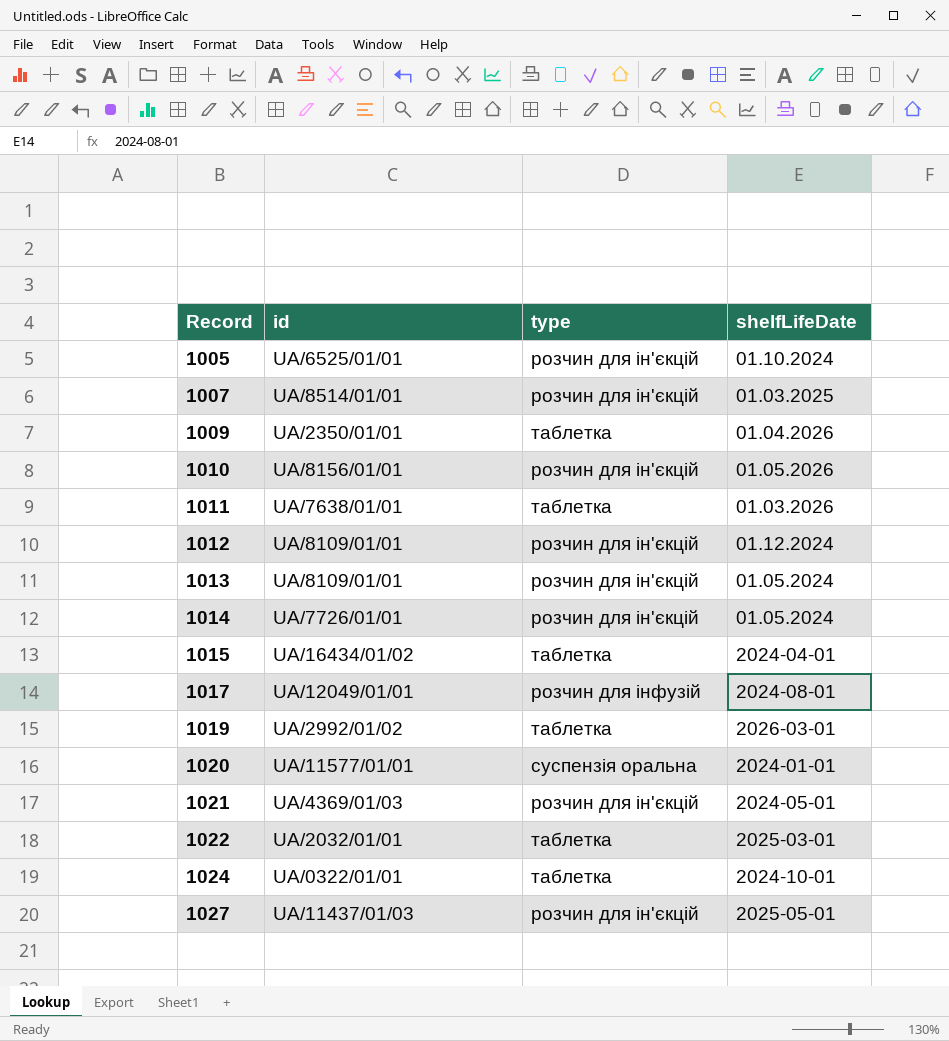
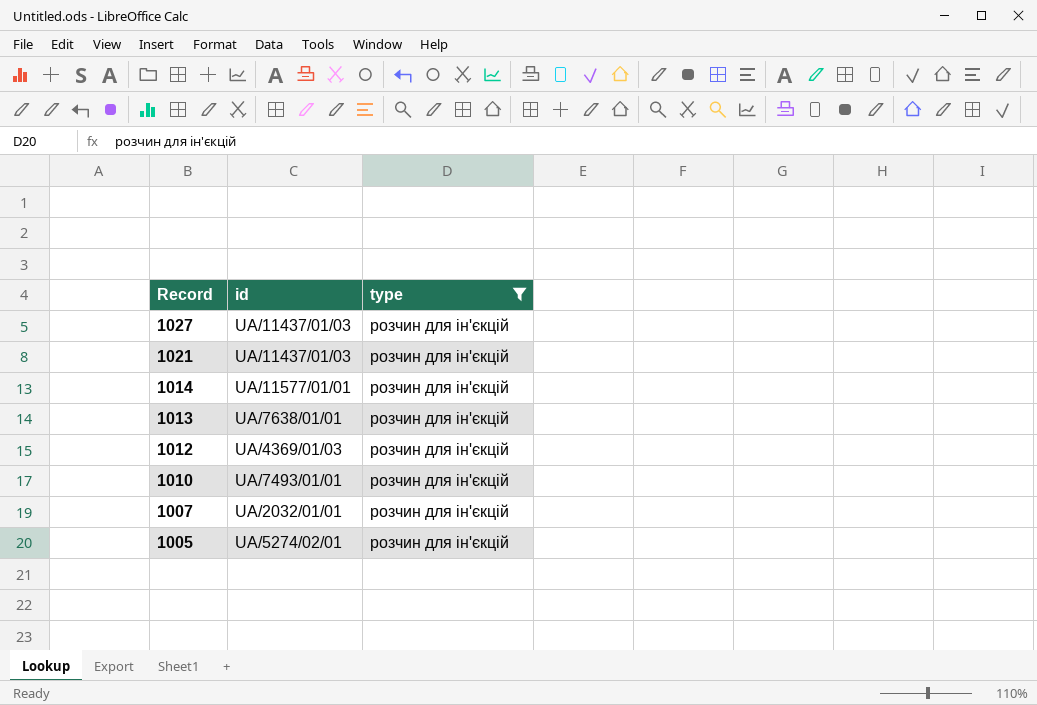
filter: none -> type = розчин для ін'єкцій
row order: Record ascending -> Record descending
column shelfLifeDate | position: 4 -> none
1021 | id: UA/4369/01/03 -> UA/11437/01/03
1014 | id: UA/7726/01/01 -> UA/11577/01/01
1013 | id: UA/8109/01/01 -> UA/7638/01/01
1012 | id: UA/8109/01/01 -> UA/4369/01/03
1010 | id: UA/8156/01/01 -> UA/7493/01/01
1007 | id: UA/8514/01/01 -> UA/2032/01/01
1005 | id: UA/6525/01/01 -> UA/5274/02/01

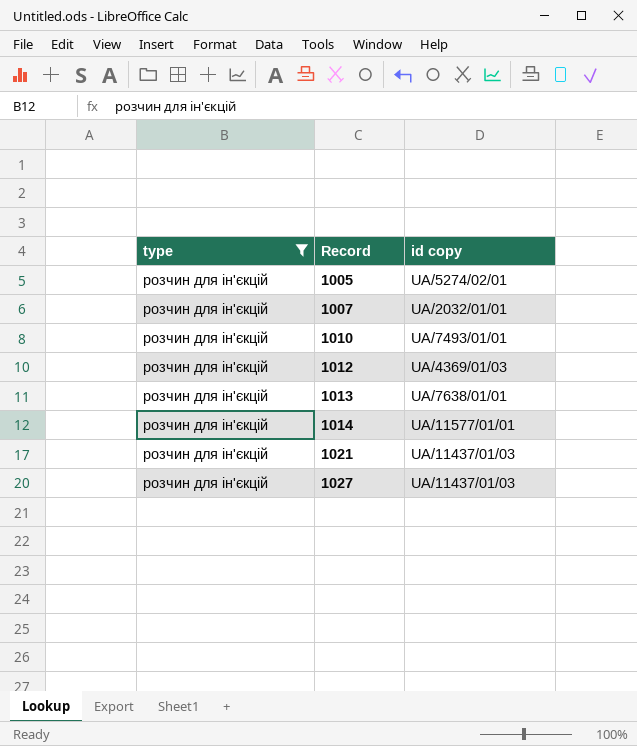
row order: Record descending -> Record ascending
column type | position: 3 -> 1
column name: id -> id copy

